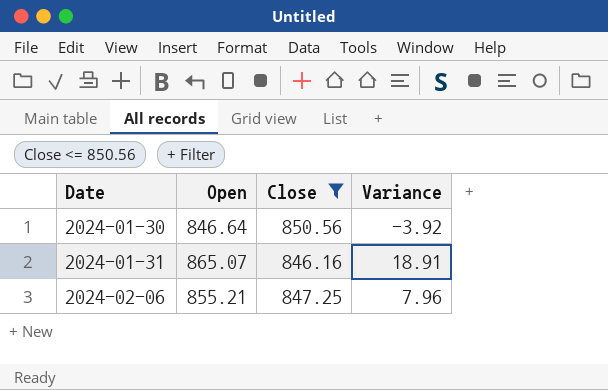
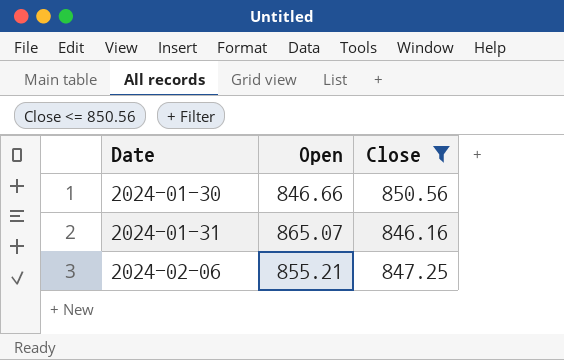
column Variance | formula: [Open] - [Close] -> none
2024-01-30 | Open: 846.64 -> 846.66

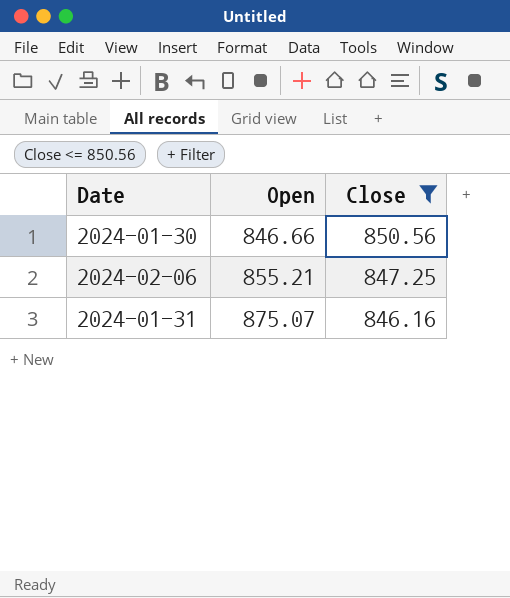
row order: Date ascending -> Open ascending
2024-01-31 | Open: 865.07 -> 875.07

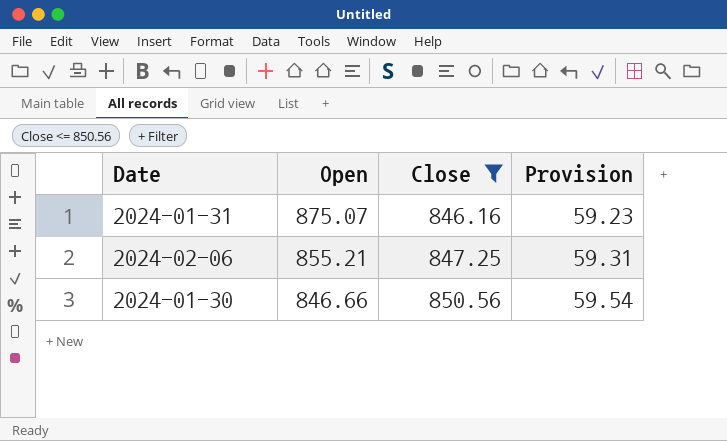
row order: Open ascending -> Open descending
column Provision | formula: none -> [Close] * 0.07

